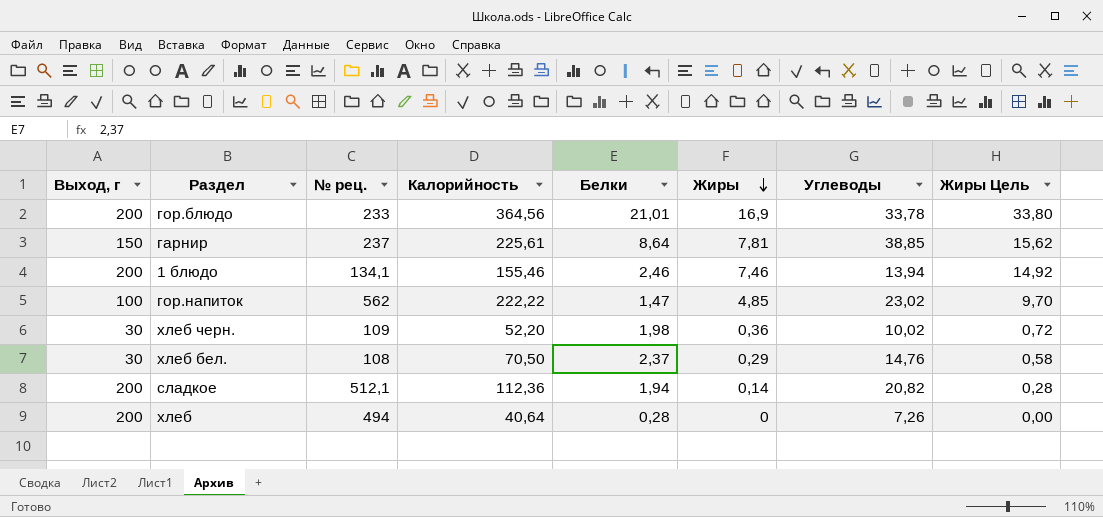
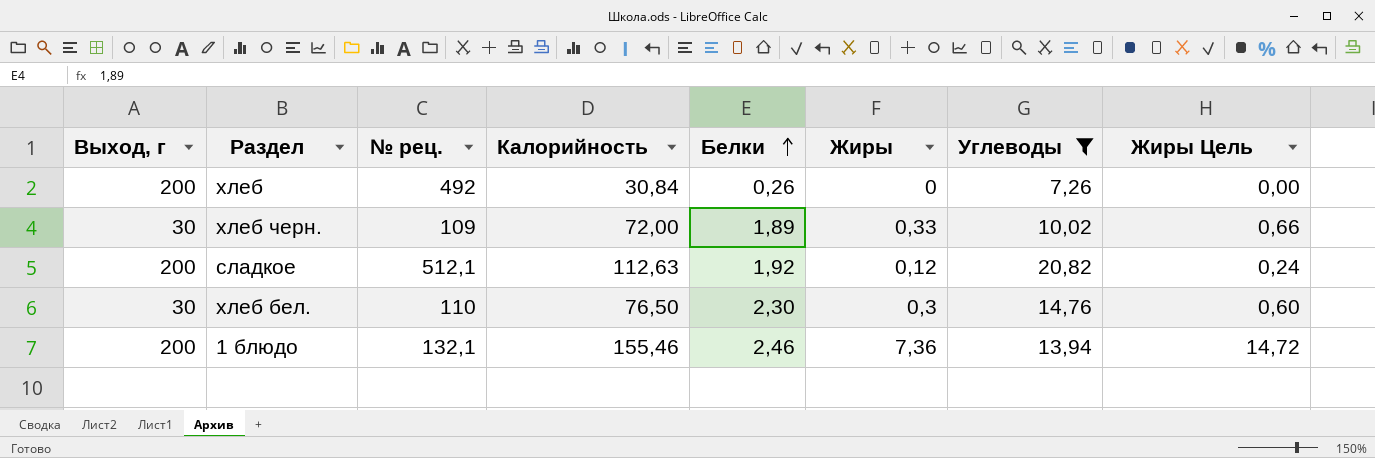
filter: none -> Углеводы <= 20,82
row order: Жиры descending -> Белки ascending
хлеб | № рец.: 494 -> 492
хлеб | Калорийность: 40,64 -> 30,84
хлеб | Белки: 0,28 -> 0,26
хлеб черн. | Калорийность: 52,20 -> 72,00
хлеб черн. | Белки: 1,98 -> 1,89
хлеб черн. | Жиры: 0,36 -> 0,33
хлеб черн. | Жиры Цель: 0,72 -> 0,66
сладкое | Калорийность: 112,36 -> 112,63
сладкое | Белки: 1,94 -> 1,92
сладкое | Жиры: 0,14 -> 0,12
сладкое | Жиры Цель: 0,28 -> 0,24
хлеб бел. | № рец.: 108 -> 110
хлеб бел. | Калорийность: 70,50 -> 76,50
хлеб бел. | Белки: 2,37 -> 2,30
хлеб бел. | Жиры: 0,29 -> 0,3
хлеб бел. | Жиры Цель: 0,58 -> 0,60
1 блюдо | № рец.: 134,1 -> 132,1
1 блюдо | Жиры: 7,46 -> 7,36
1 блюдо | Жиры Цель: 14,92 -> 14,72

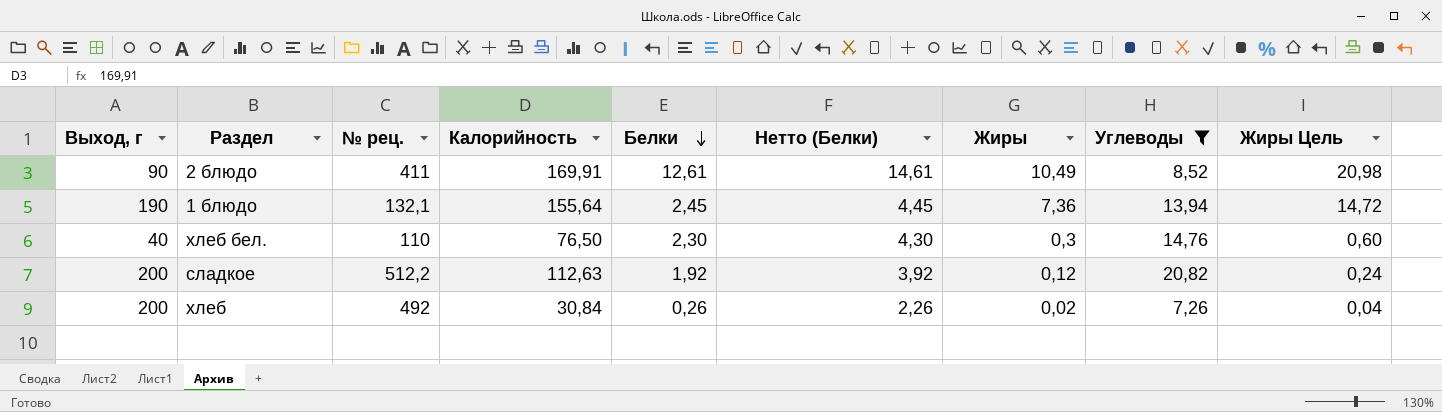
row order: Белки ascending -> Белки descending
column Нетто (Белки) | formula: none -> [Белки] + 2
row хлеб черн.: 30 | 109 | 72,00 | 1,89 | 0,33 | 10,02 | 0,66 -> none
row 2 блюдо: none -> 90 | 411 | 169,91 | 12,61 | 14,61 | 10,49 | 8,52 | 20,98
1 блюдо | Выход, г: 200 -> 190
1 блюдо | Калорийность: 155,46 -> 155,64
1 блюдо | Белки: 2,46 -> 2,45
хлеб бел. | Выход, г: 30 -> 40
сладкое | № рец.: 512,1 -> 512,2
хлеб | Жиры: 0 -> 0,02
хлеб | Жиры Цель: 0,00 -> 0,04

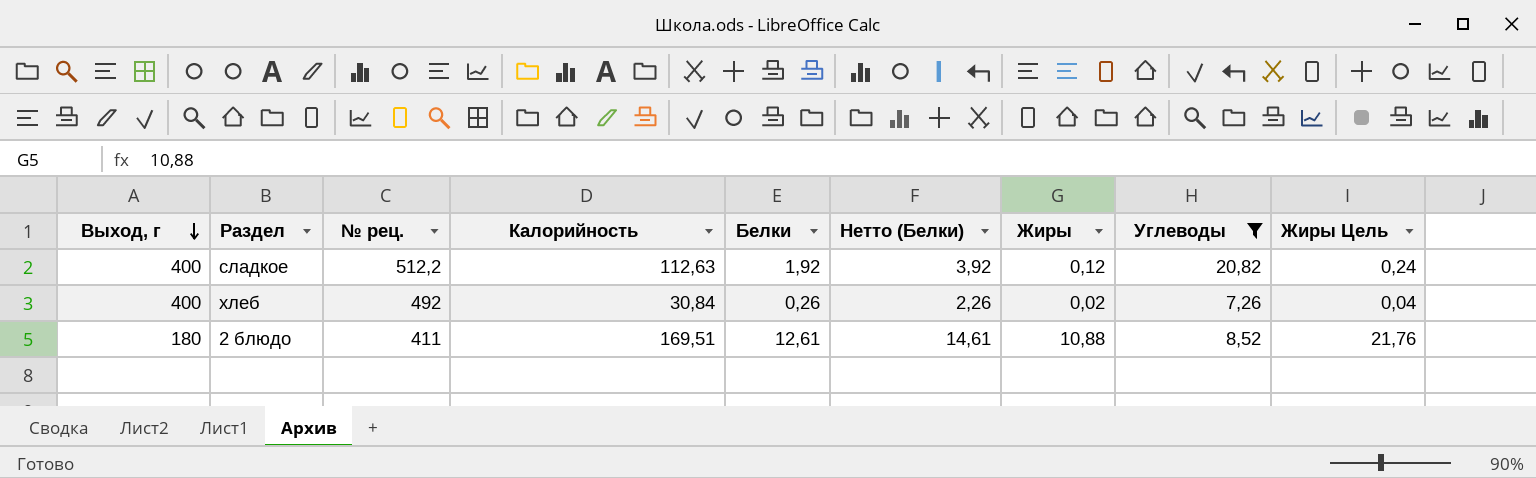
row order: Белки descending -> Выход, г descending
row 1 блюдо: 190 | 132,1 | 155,64 | 2,45 | 4,45 | 7,36 | 13,94 | 14,72 -> none
row хлеб бел.: 40 | 110 | 76,50 | 2,30 | 4,30 | 0,3 | 14,76 | 0,60 -> none
сладкое | Выход, г: 200 -> 400
хлеб | Выход, г: 200 -> 400
2 блюдо | Выход, г: 90 -> 180
2 блюдо | Калорийность: 169,91 -> 169,51
2 блюдо | Жиры: 10,49 -> 10,88
2 блюдо | Жиры Цель: 20,98 -> 21,76

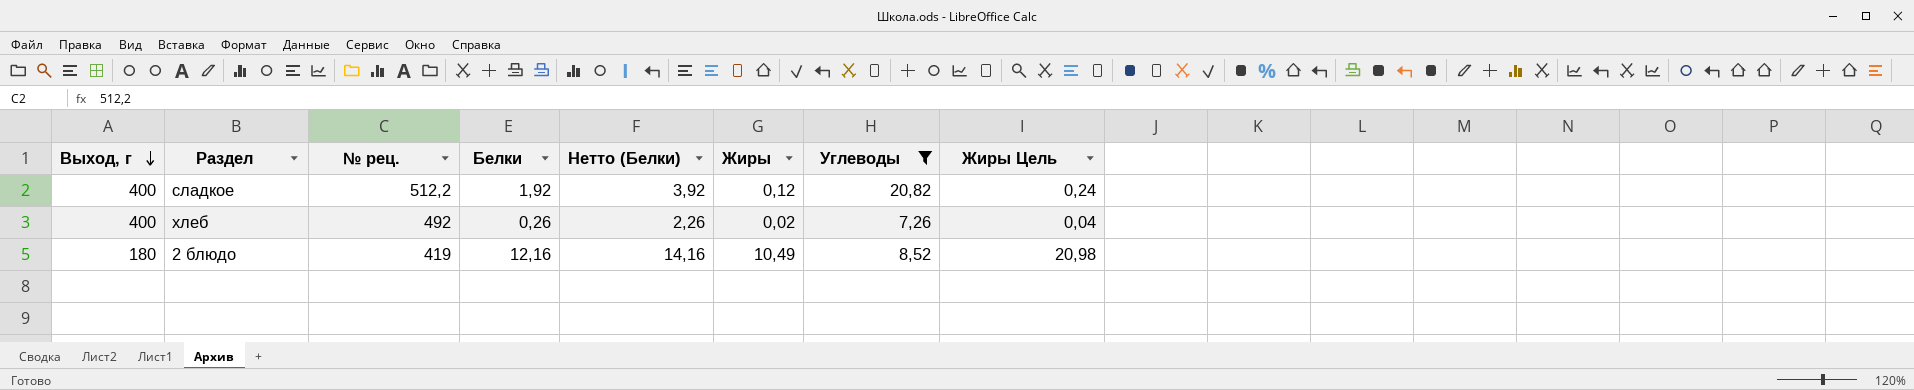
column Калорийность | position: 4 -> none
2 блюдо | № рец.: 411 -> 419
2 блюдо | Белки: 12,61 -> 12,16
2 блюдо | Нетто (Белки): 14,61 -> 14,16
2 блюдо | Жиры: 10,88 -> 10,49
2 блюдо | Жиры Цель: 21,76 -> 20,98

